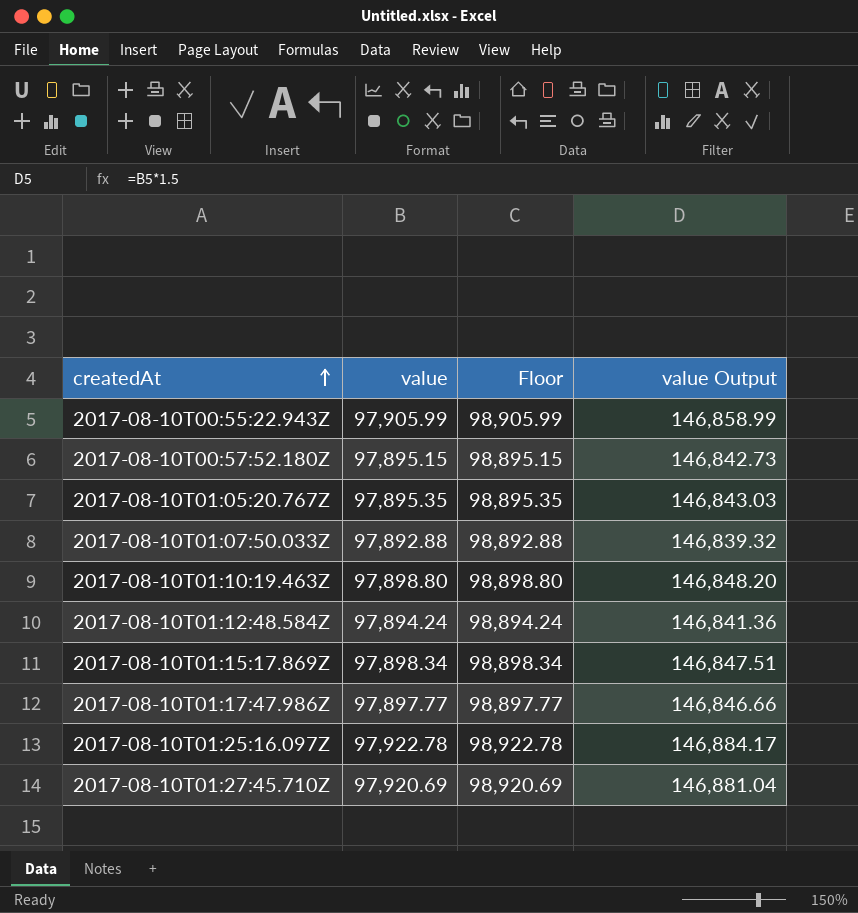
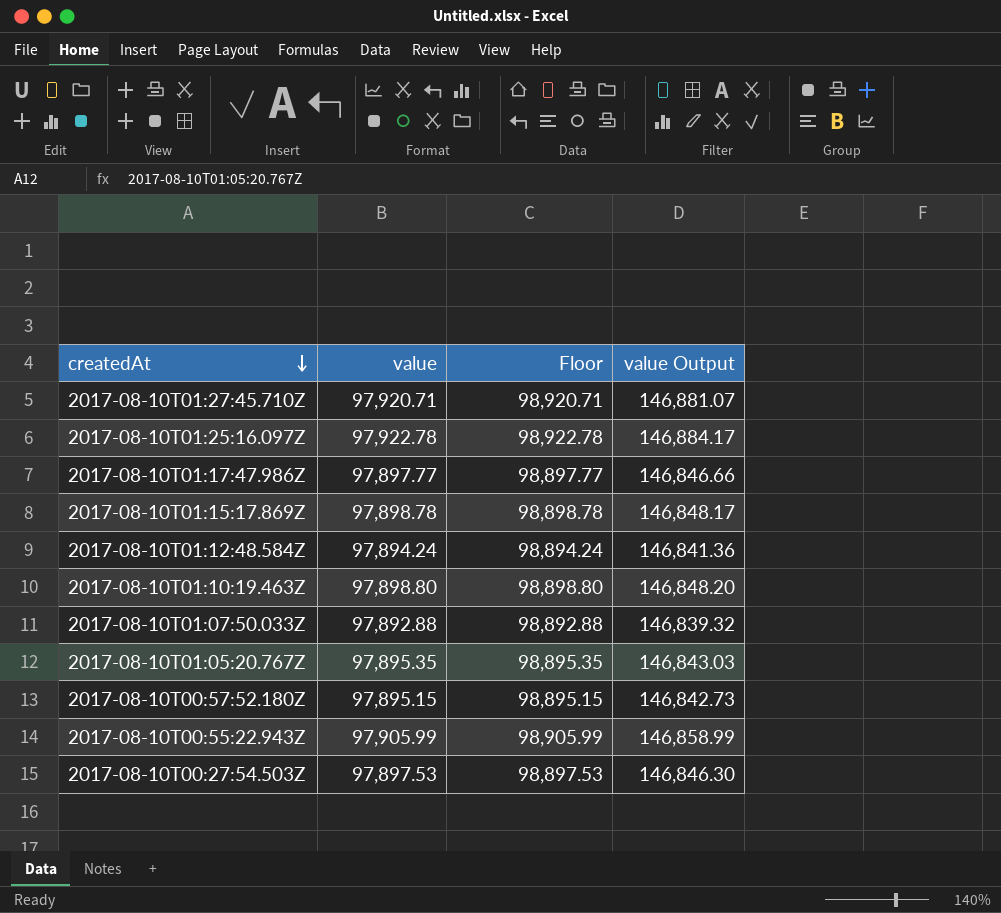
row order: createdAt ascending -> createdAt descending
2017-08-10T01:27:45.710Z | value: 97,920.69 -> 97,920.71
2017-08-10T01:27:45.710Z | Floor: 98,920.69 -> 98,920.71
2017-08-10T01:27:45.710Z | value Output: 146,881.04 -> 146,881.07
2017-08-10T01:15:17.869Z | value: 97,898.34 -> 97,898.78
2017-08-10T01:15:17.869Z | Floor: 98,898.34 -> 98,898.78
2017-08-10T01:15:17.869Z | value Output: 146,847.51 -> 146,848.17
row 2017-08-10T00:27:54.503Z: none -> 97,897.53 | 98,897.53 | 146,846.30

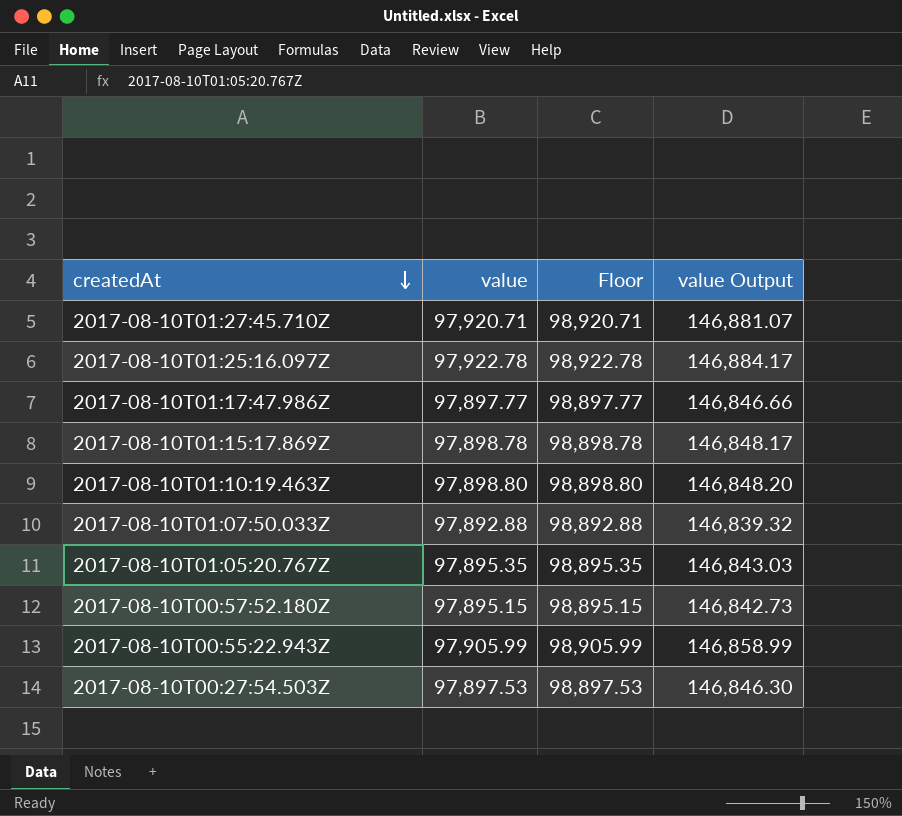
row 2017-08-10T01:12:48.584Z: 97,894.24 | 98,894.24 | 146,841.36 -> none

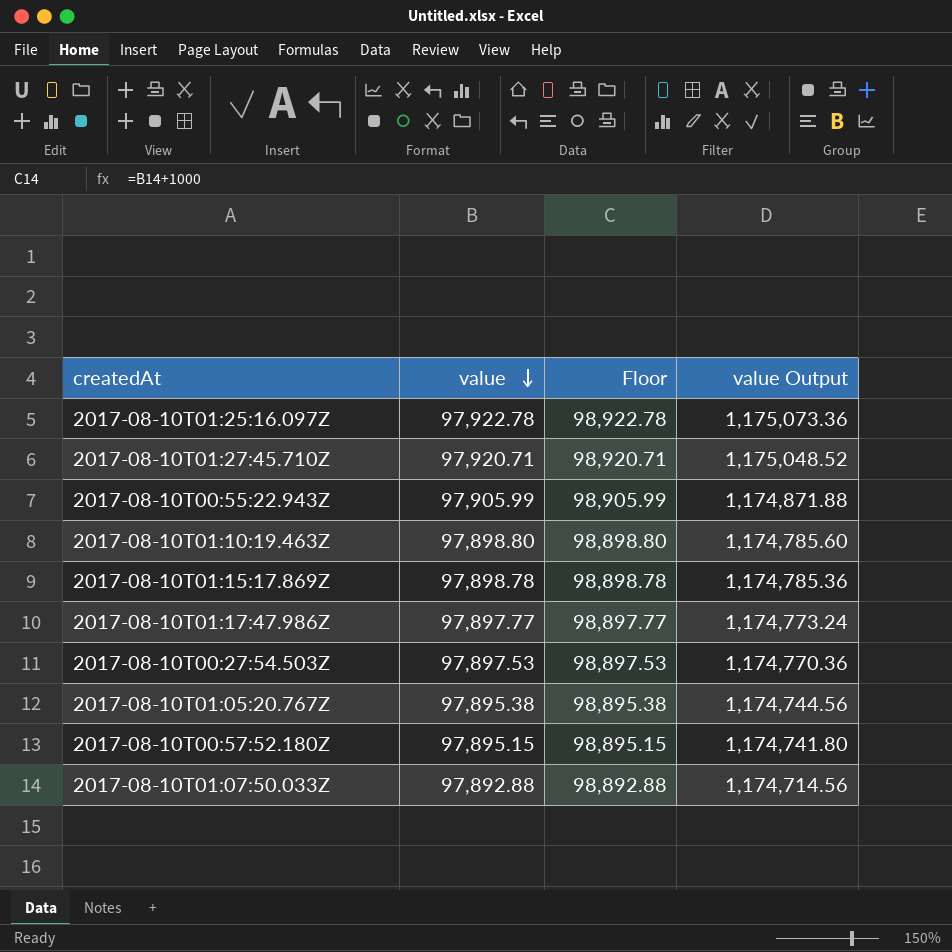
row order: createdAt descending -> value descending
column value Output | formula: [value] * 1.5 -> [value] * 12
2017-08-10T01:05:20.767Z | value: 97,895.35 -> 97,895.38
2017-08-10T01:05:20.767Z | Floor: 98,895.35 -> 98,895.38

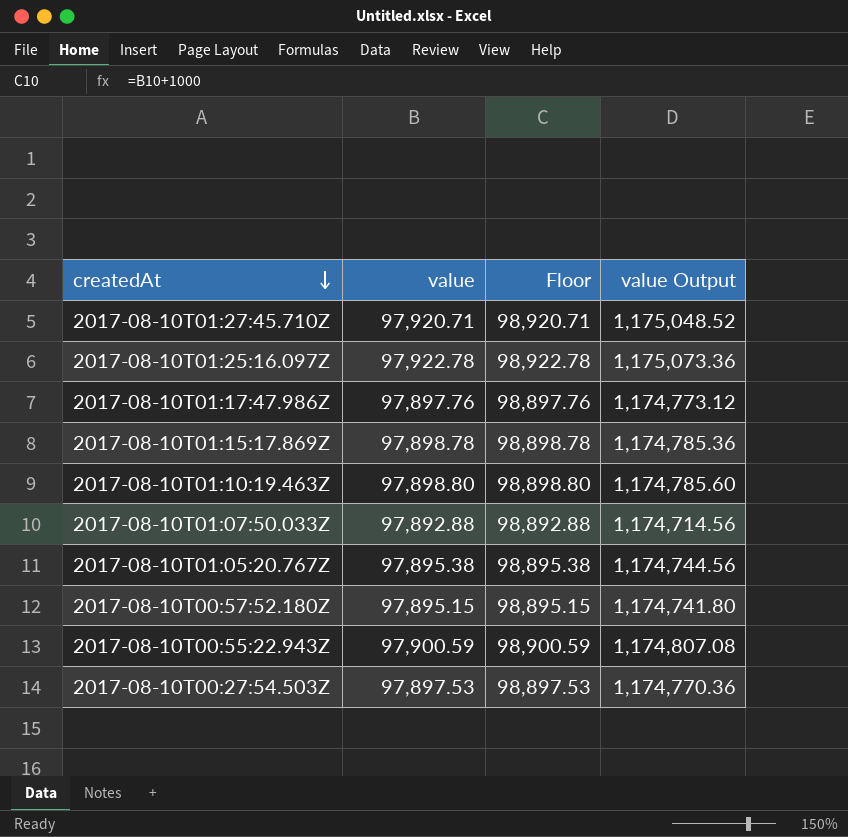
row order: value descending -> createdAt descending
2017-08-10T01:17:47.986Z | value: 97,897.77 -> 97,897.76
2017-08-10T01:17:47.986Z | Floor: 98,897.77 -> 98,897.76
2017-08-10T01:17:47.986Z | value Output: 1,174,773.24 -> 1,174,773.12
2017-08-10T00:55:22.943Z | value: 97,905.99 -> 97,900.59
2017-08-10T00:55:22.943Z | Floor: 98,905.99 -> 98,900.59
2017-08-10T00:55:22.943Z | value Output: 1,174,871.88 -> 1,174,807.08

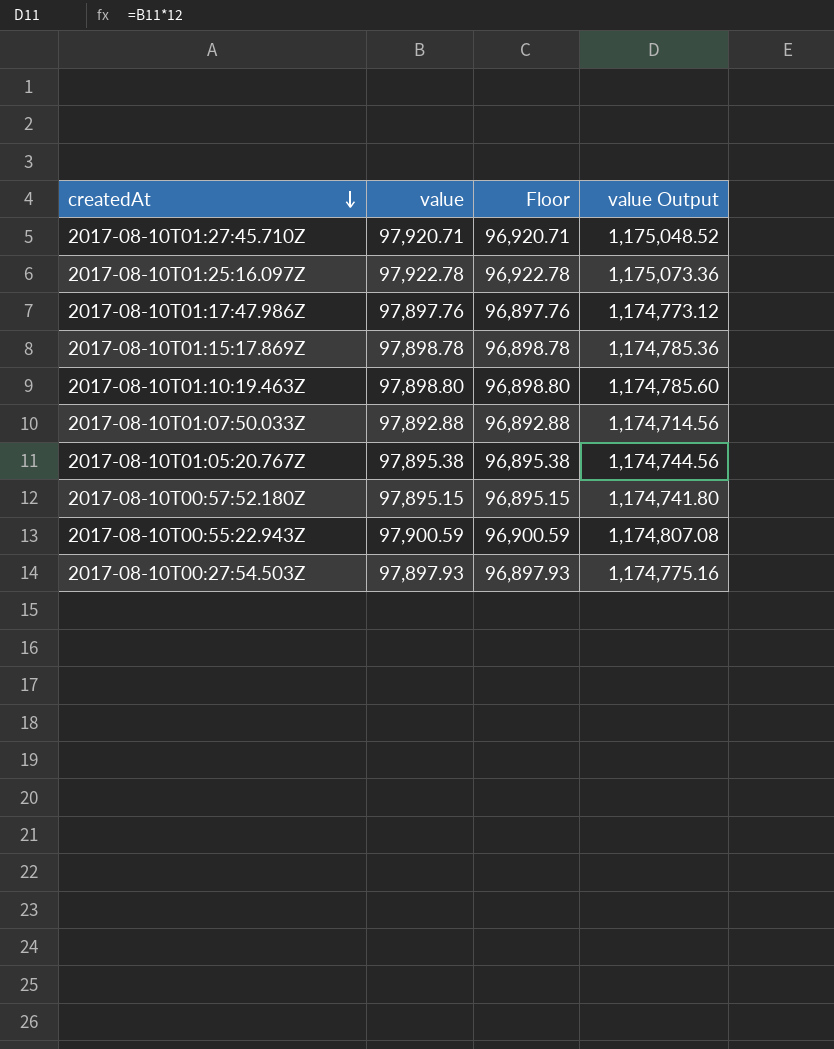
column Floor | formula: [value] + 1000 -> [value] - 1000
2017-08-10T00:27:54.503Z | value: 97,897.53 -> 97,897.93
2017-08-10T00:27:54.503Z | value Output: 1,174,770.36 -> 1,174,775.16

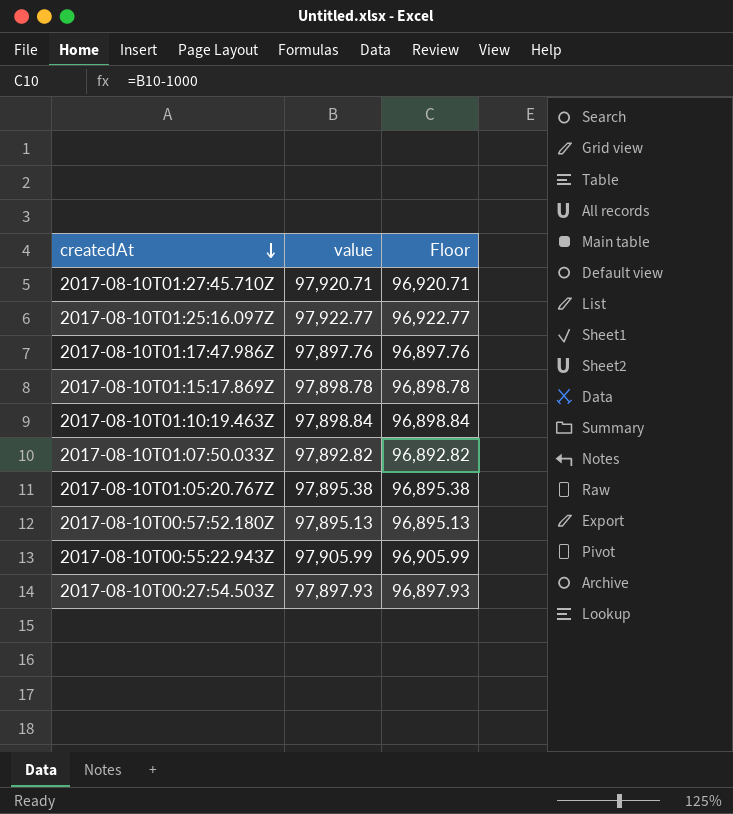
column value Output | formula: [value] * 12 -> none
2017-08-10T01:25:16.097Z | value: 97,922.78 -> 97,922.77
2017-08-10T01:25:16.097Z | Floor: 96,922.78 -> 96,922.77
2017-08-10T01:10:19.463Z | value: 97,898.80 -> 97,898.84
2017-08-10T01:10:19.463Z | Floor: 96,898.80 -> 96,898.84
2017-08-10T01:07:50.033Z | value: 97,892.88 -> 97,892.82
2017-08-10T01:07:50.033Z | Floor: 96,892.88 -> 96,892.82
2017-08-10T00:57:52.180Z | value: 97,895.15 -> 97,895.13
2017-08-10T00:57:52.180Z | Floor: 96,895.15 -> 96,895.13
2017-08-10T00:55:22.943Z | value: 97,900.59 -> 97,905.99
2017-08-10T00:55:22.943Z | Floor: 96,900.59 -> 96,905.99

